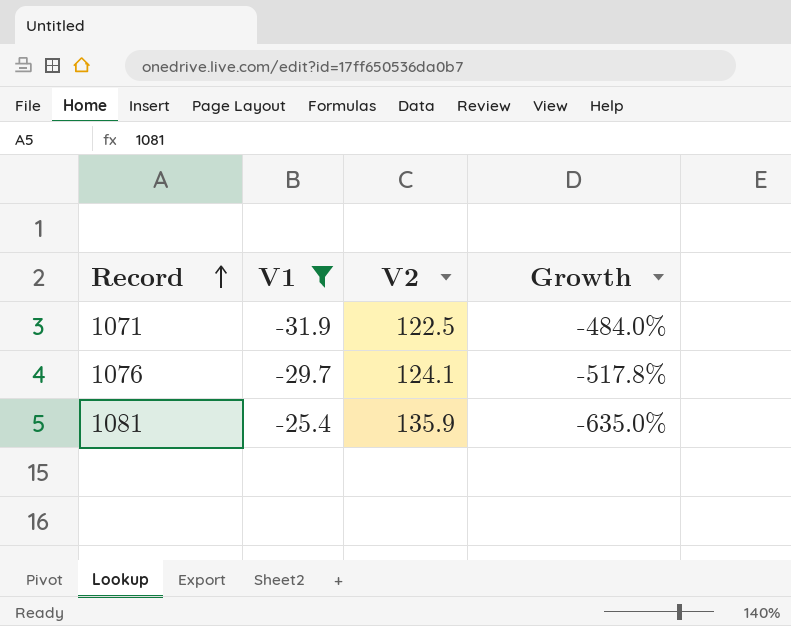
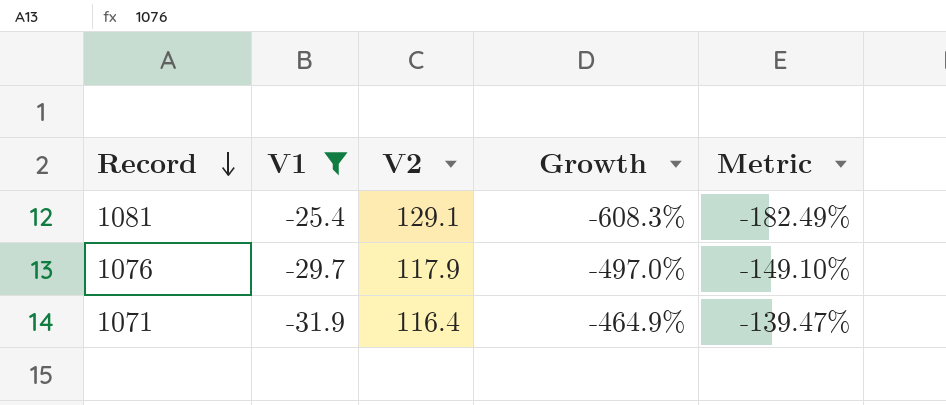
row order: Record ascending -> Record descending
column Metric | formula: none -> [Growth] * 0.3
1081 | V2: 135.9 -> 129.1
1081 | Growth: -635.0% -> -608.3%
1076 | V2: 124.1 -> 117.9
1076 | Growth: -517.8% -> -497.0%
1071 | V2: 122.5 -> 116.4
1071 | Growth: -484.0% -> -464.9%

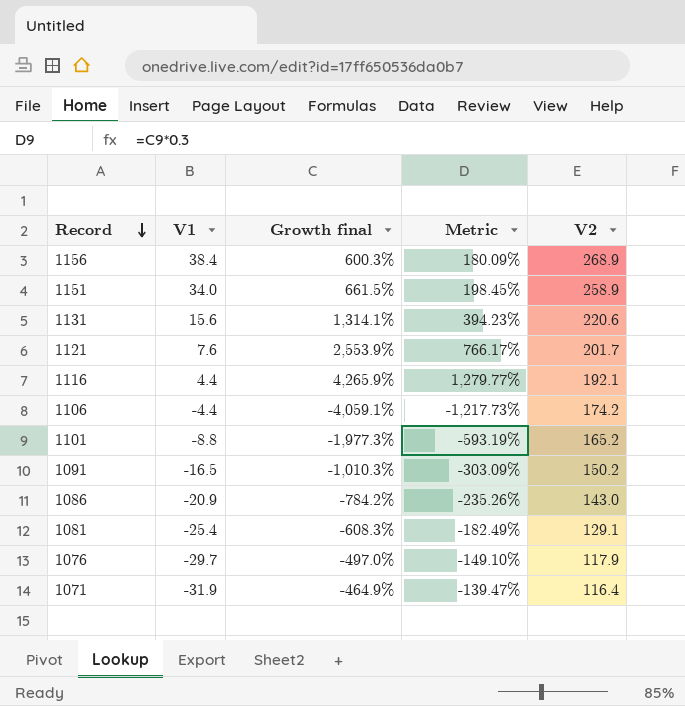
filter: V1 <= -25.4 -> none
column name: Growth -> Growth final
column V2 | position: 3 -> 5

